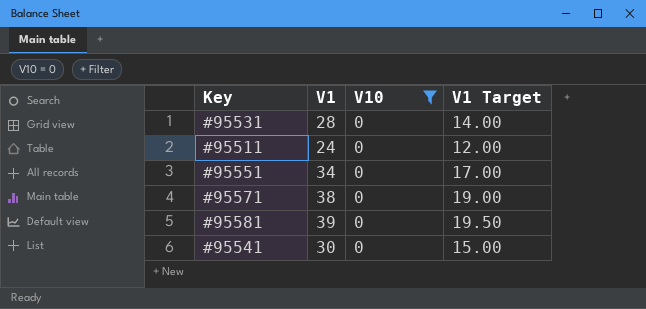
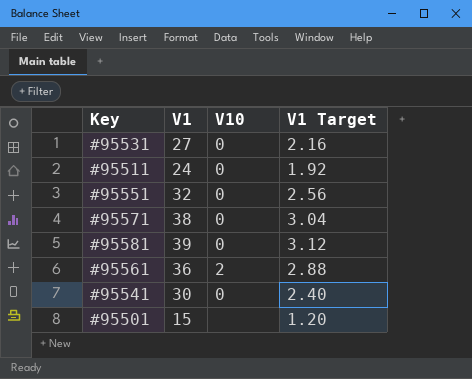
filter: V10 = 0 -> none
column V1 Target | formula: [V1] * 0.5 -> [V1] * 0.08
#95531 | V1: 28 -> 27
#95551 | V1: 34 -> 32

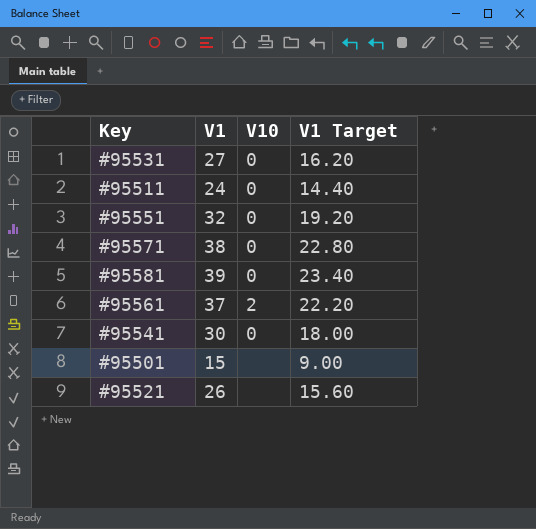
column V1 Target | formula: [V1] * 0.08 -> [V1] * 0.6
#95561 | V1: 36 -> 37
row #95521: none -> 26 | none | 15.60

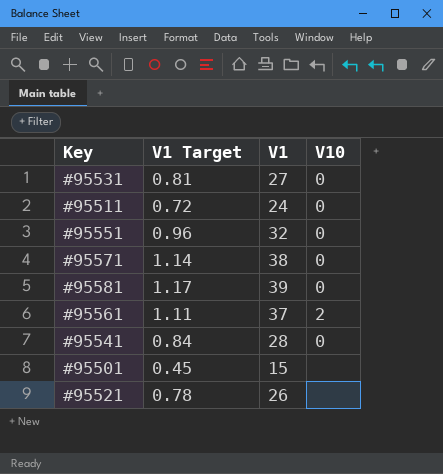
column V1 Target | formula: [V1] * 0.6 -> [V1] * 0.03
column V1 Target | position: 4 -> 2
#95541 | V1: 30 -> 28

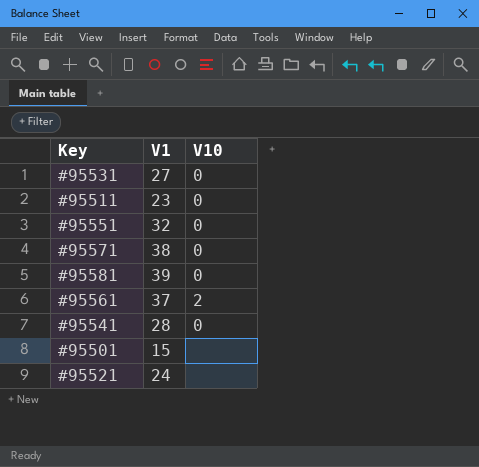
column V1 Target | formula: [V1] * 0.03 -> none
#95511 | V1: 24 -> 23
#95521 | V1: 26 -> 24

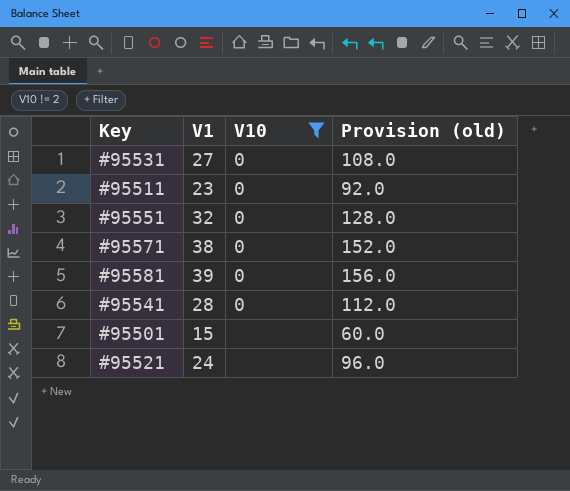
filter: none -> V10 != 2
column Provision (old) | formula: none -> [V1] * 4

